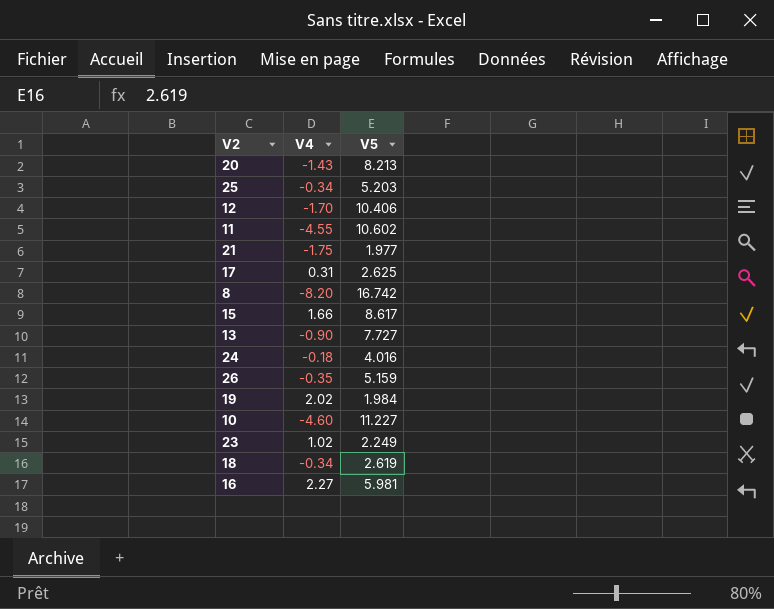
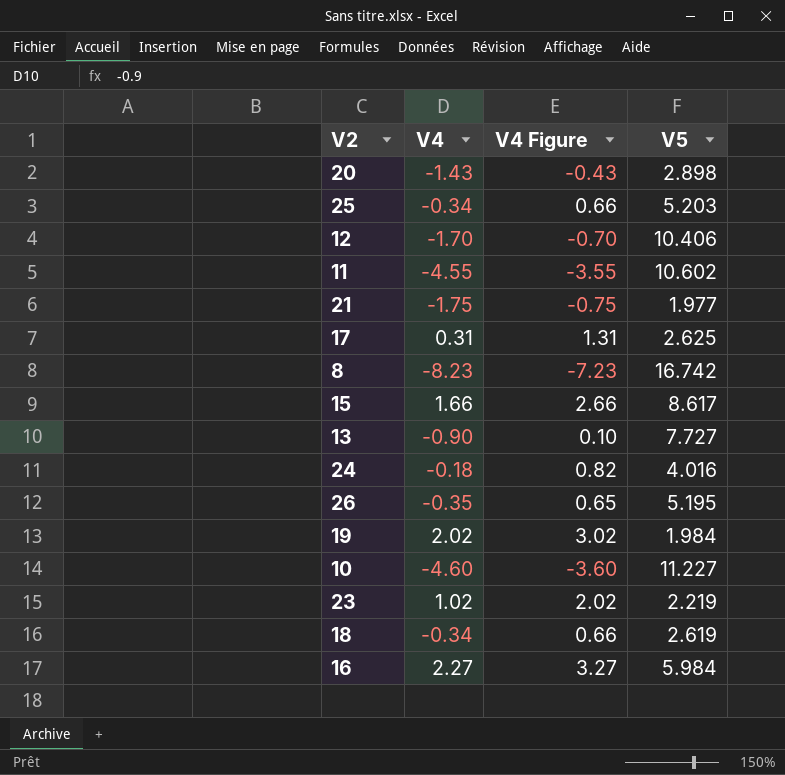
column V4 Figure | formula: none -> [V4] + 1
20 | V5: 8.213 -> 2.898
8 | V4: -8.20 -> -8.23
26 | V5: 5.159 -> 5.195
23 | V5: 2.249 -> 2.219
16 | V5: 5.981 -> 5.984

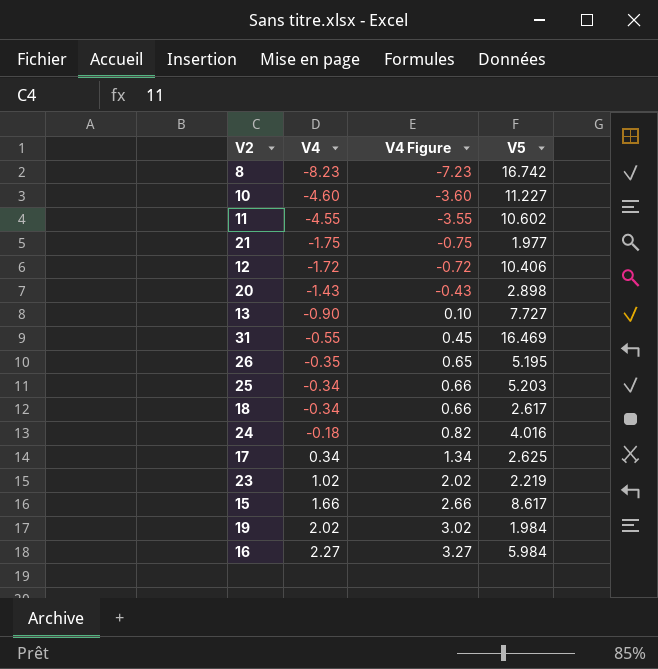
row order: none -> V4 ascending
12 | V4: -1.70 -> -1.72
12 | V4 Figure: -0.70 -> -0.72
row 31: none -> -0.55 | 0.45 | 16.469
18 | V5: 2.619 -> 2.617
17 | V4: 0.31 -> 0.34
17 | V4 Figure: 1.31 -> 1.34

